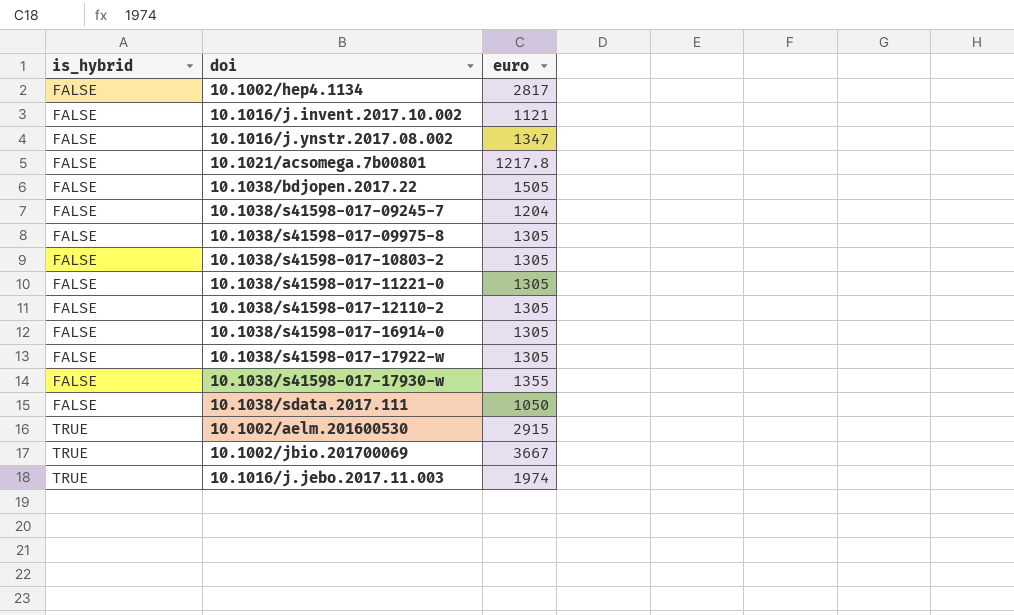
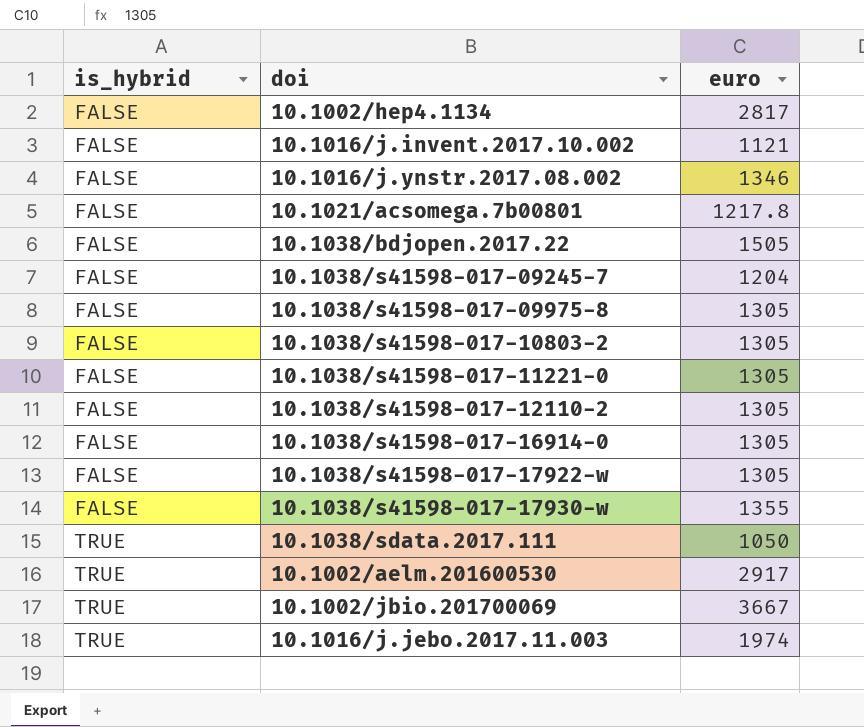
10.1016/j.ynstr.2017.08.002 | euro: 1347 -> 1346
10.1038/sdata.2017.111 | is_hybrid: FALSE -> TRUE
10.1002/aelm.201600530 | euro: 2915 -> 2917

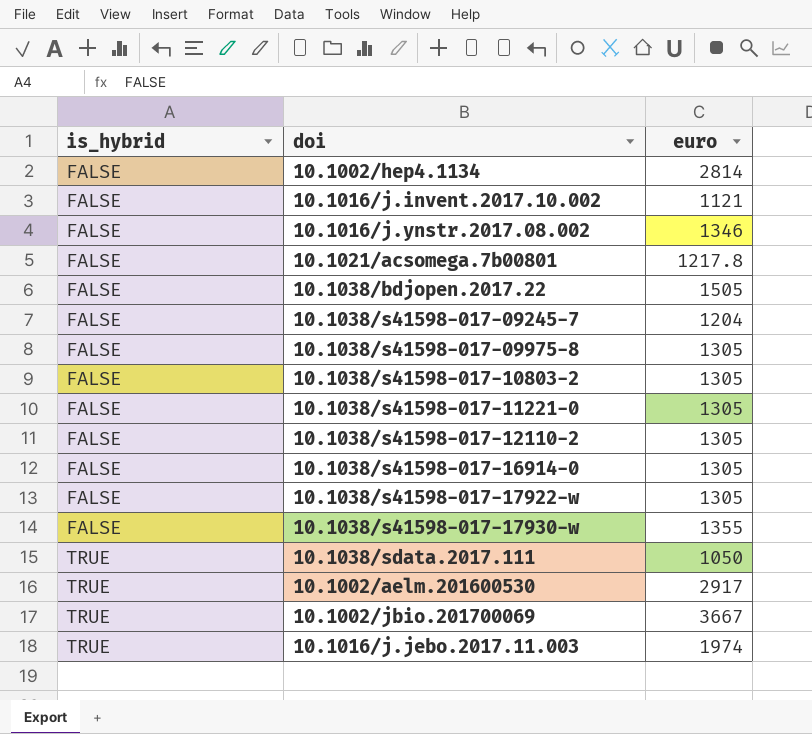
10.1002/hep4.1134 | euro: 2817 -> 2814

